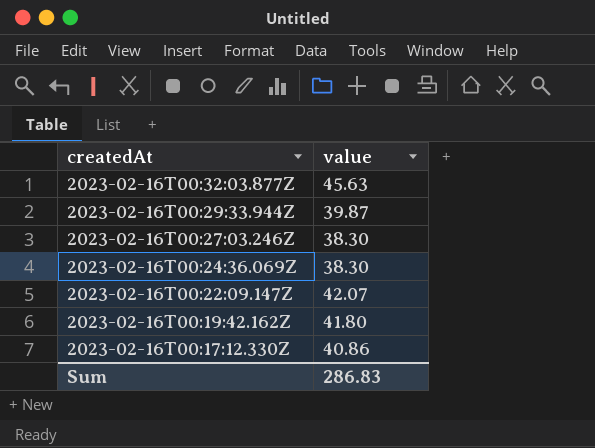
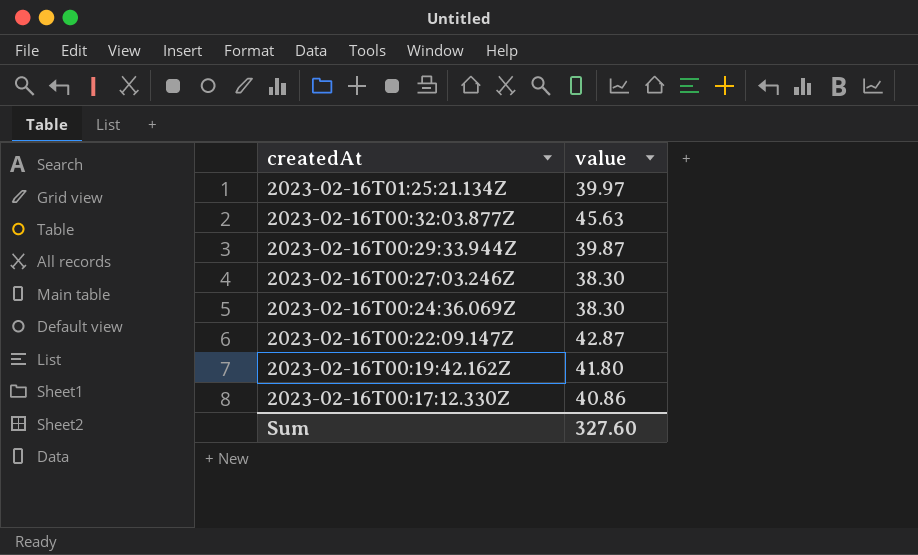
row 2023-02-16T01:25:21.134Z: none -> 39.97
2023-02-16T00:22:09.147Z | value: 42.07 -> 42.87
Sum | value: 286.83 -> 327.60

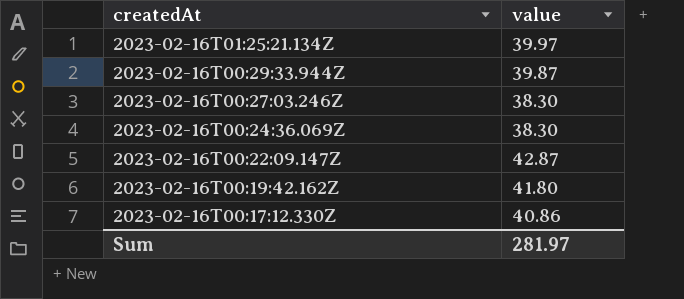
row 2023-02-16T00:32:03.877Z: 45.63 -> none
Sum | value: 327.60 -> 281.97

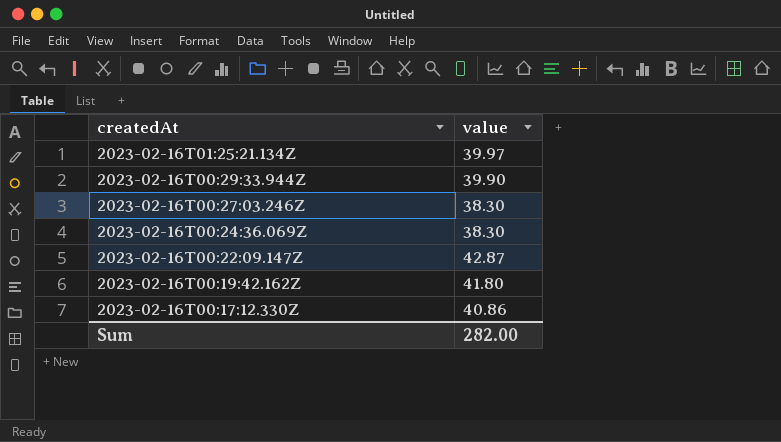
2023-02-16T00:29:33.944Z | value: 39.87 -> 39.90
Sum | value: 281.97 -> 282.00

